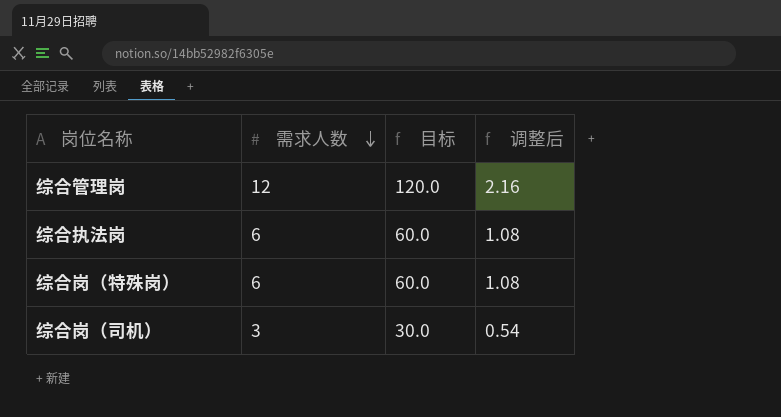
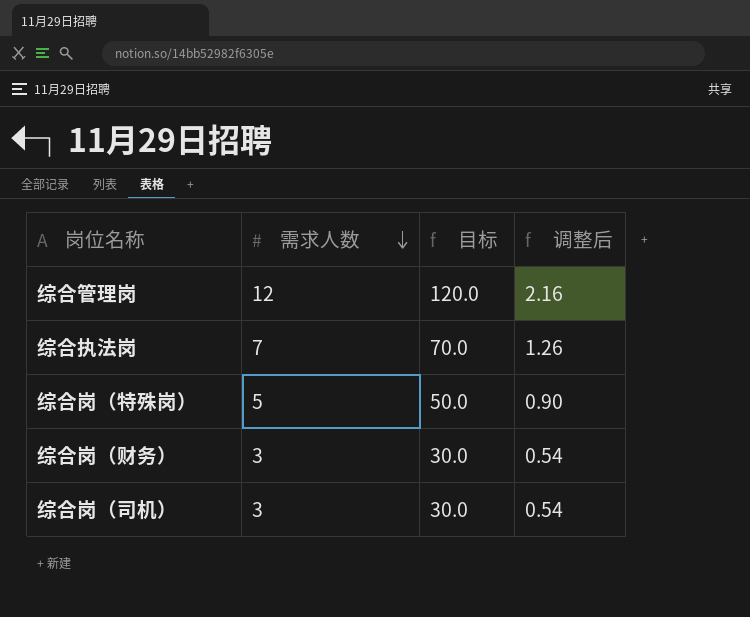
综合执法岗 | 需求人数: 6 -> 7
综合执法岗 | 目标: 60.0 -> 70.0
综合执法岗 | 调整后: 1.08 -> 1.26
综合岗（特殊岗） | 需求人数: 6 -> 5
综合岗（特殊岗） | 目标: 60.0 -> 50.0
综合岗（特殊岗） | 调整后: 1.08 -> 0.90
row 综合岗（财务）: none -> 3 | 30.0 | 0.54

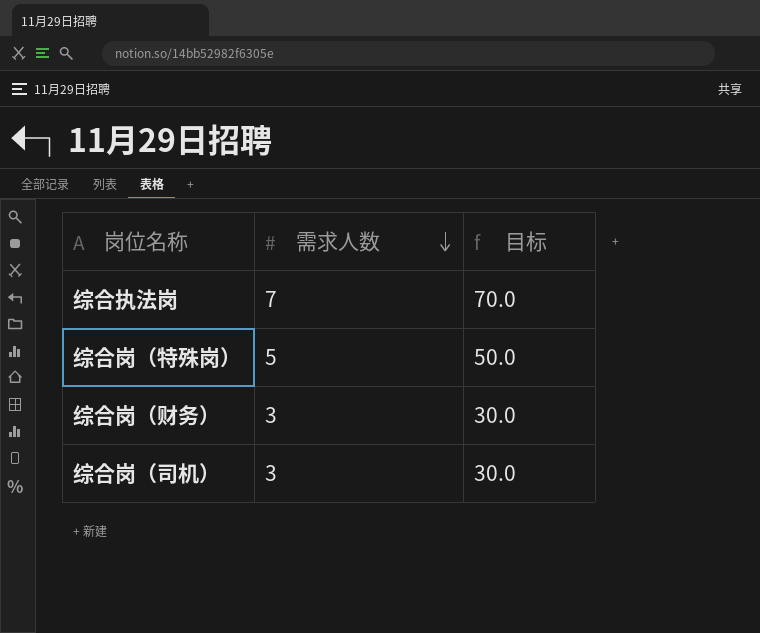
column 调整后 | formula: [需求人数] * 0.18 -> none
row 综合管理岗: 12 | 120.0 | 2.16 -> none

